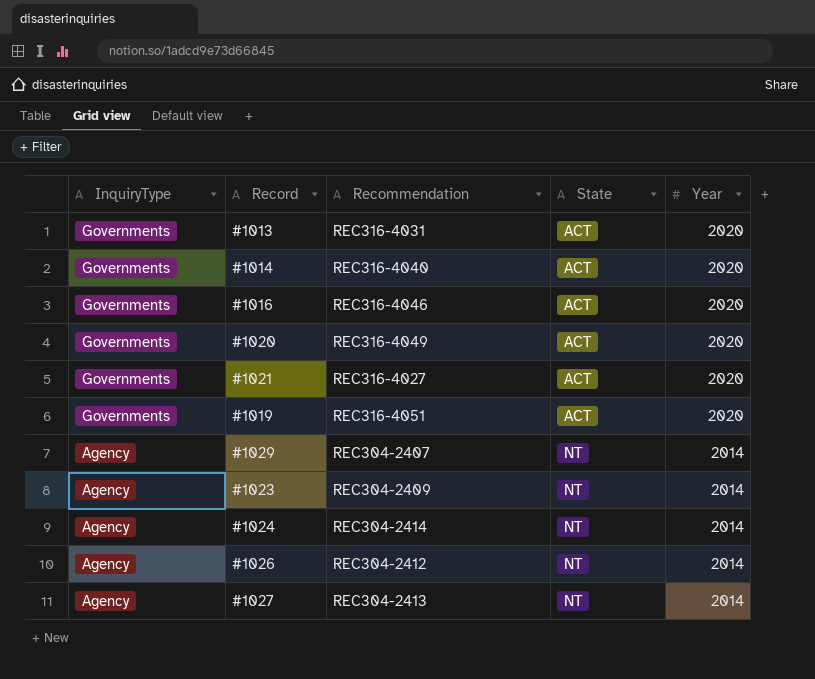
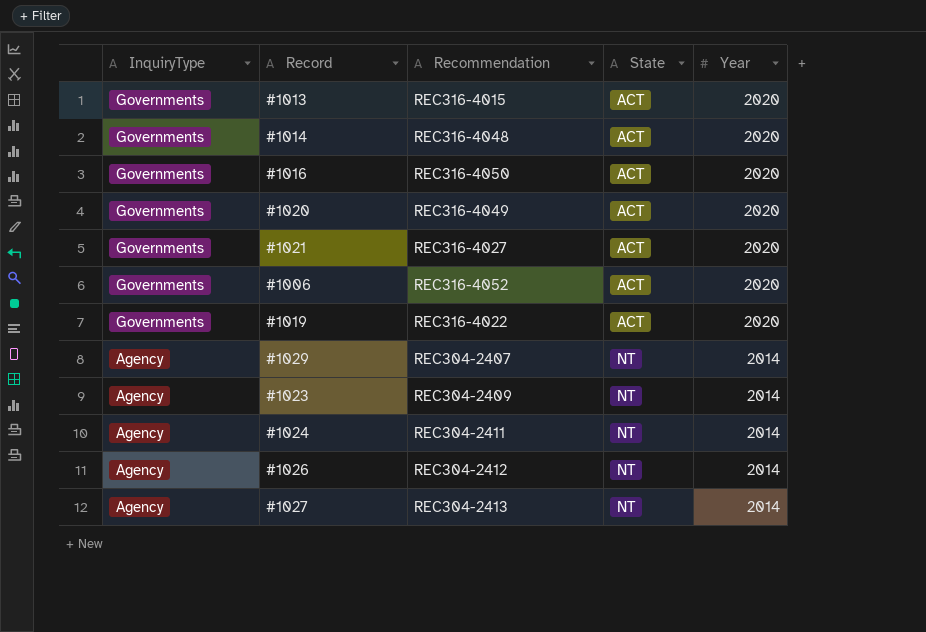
#1013 | Recommendation: REC316-4031 -> REC316-4015
#1014 | Recommendation: REC316-4040 -> REC316-4048
#1016 | Recommendation: REC316-4046 -> REC316-4050
row #1006: none -> Governments | REC316-4052 | ACT | 2020
#1019 | Recommendation: REC316-4051 -> REC316-4022
#1024 | Recommendation: REC304-2414 -> REC304-2411

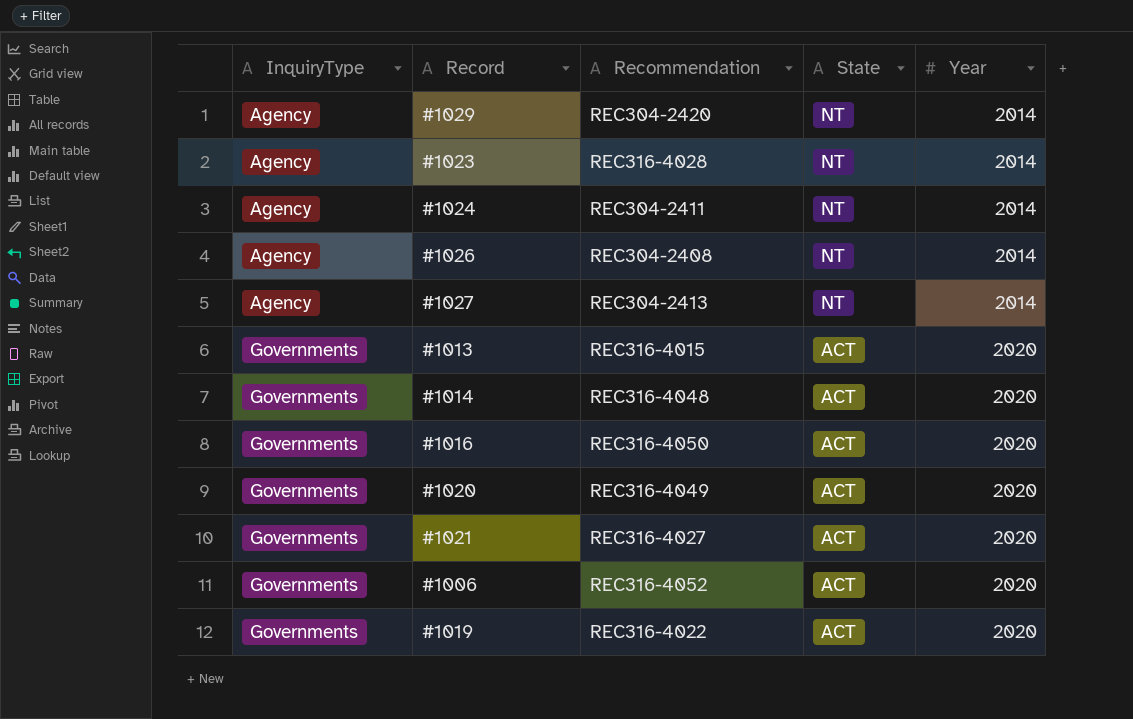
row order: InquiryType descending -> InquiryType ascending
#1029 | Recommendation: REC304-2407 -> REC304-2420
#1023 | Recommendation: REC304-2409 -> REC316-4028
#1026 | Recommendation: REC304-2412 -> REC304-2408

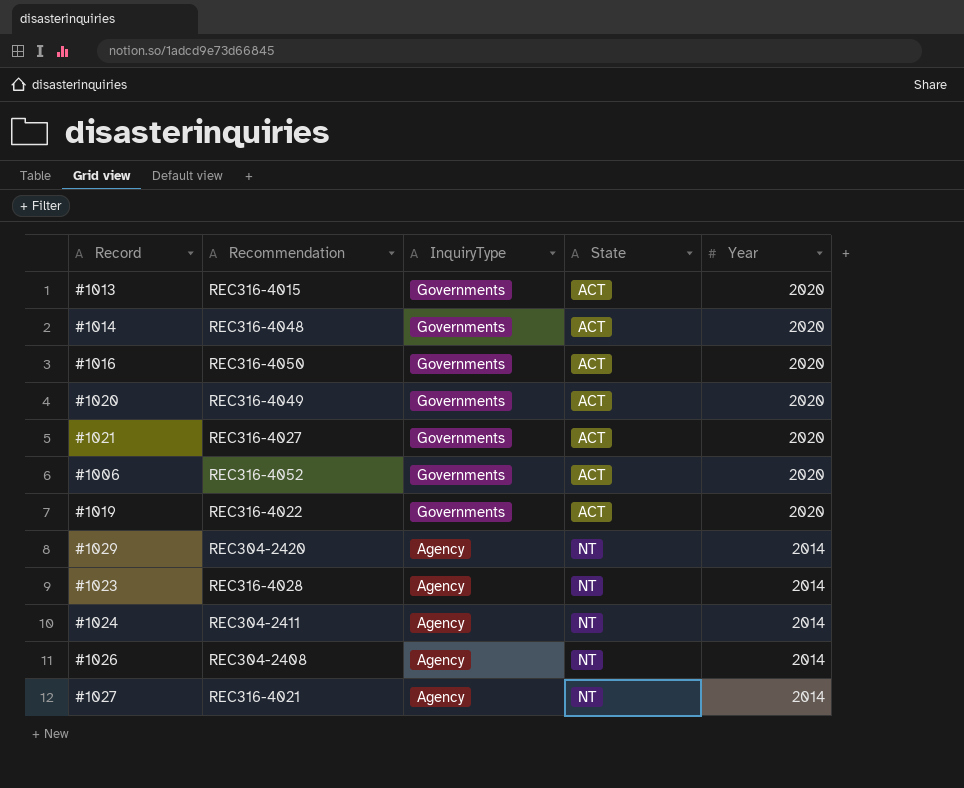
row order: InquiryType ascending -> InquiryType descending
column InquiryType | position: 1 -> 3
#1027 | Recommendation: REC304-2413 -> REC316-4021

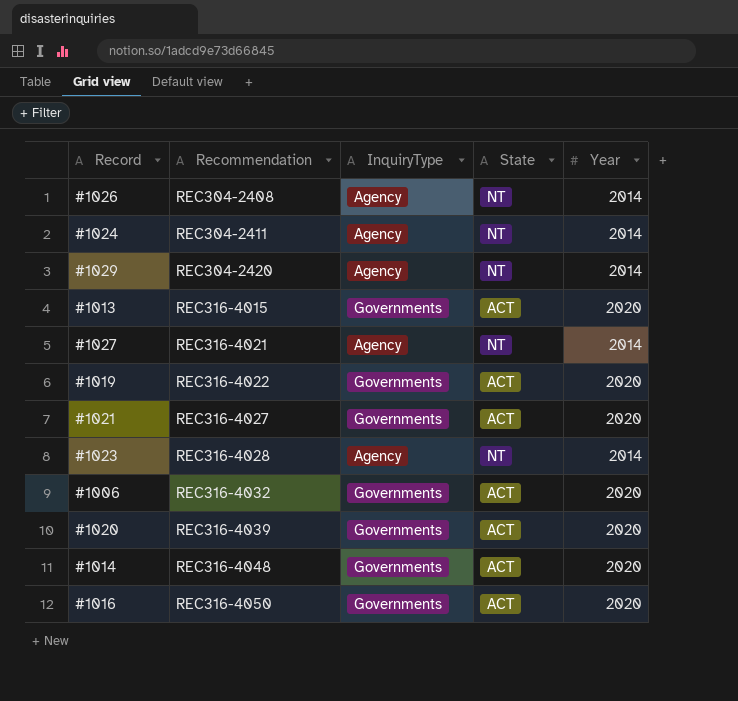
row order: InquiryType descending -> Recommendation ascending
#1006 | Recommendation: REC316-4052 -> REC316-4032
#1020 | Recommendation: REC316-4049 -> REC316-4039

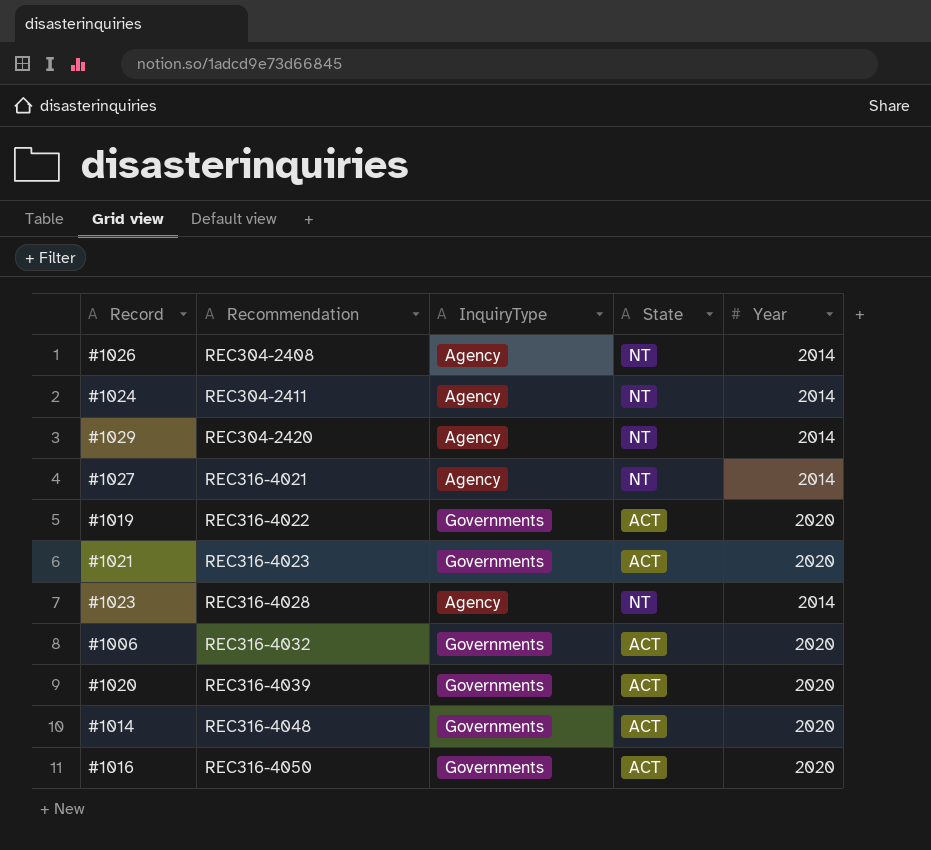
row #1013: REC316-4015 | Governments | ACT | 2020 -> none
#1021 | Recommendation: REC316-4027 -> REC316-4023

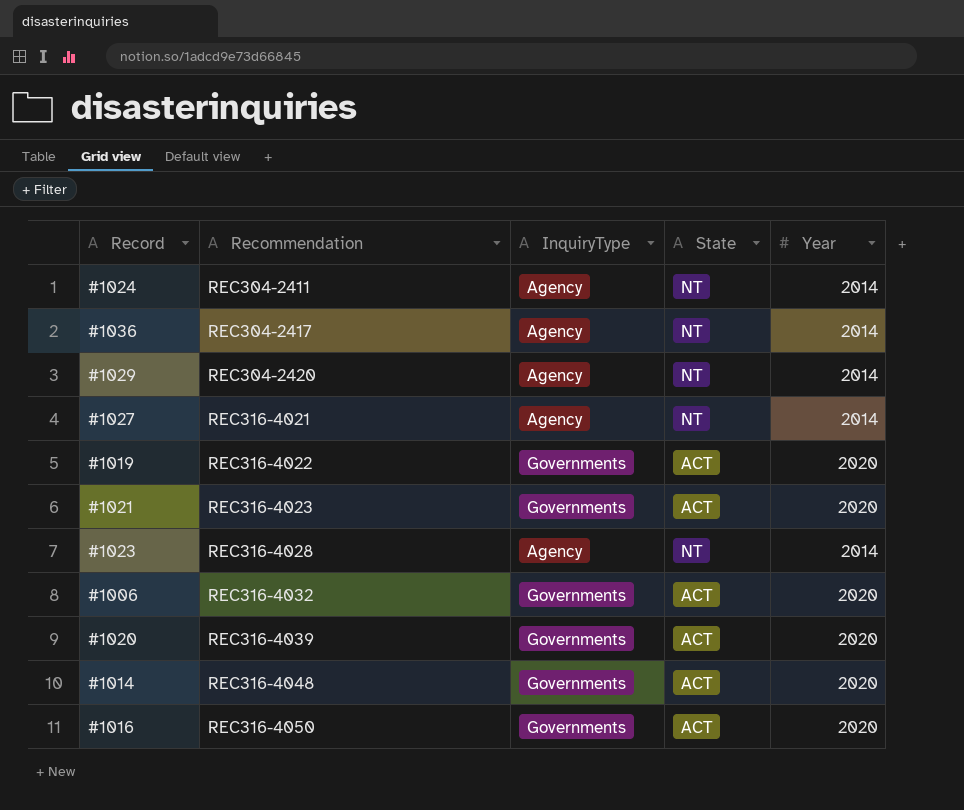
row #1026: REC304-2408 | Agency | NT | 2014 -> none
row #1036: none -> REC304-2417 | Agency | NT | 2014

